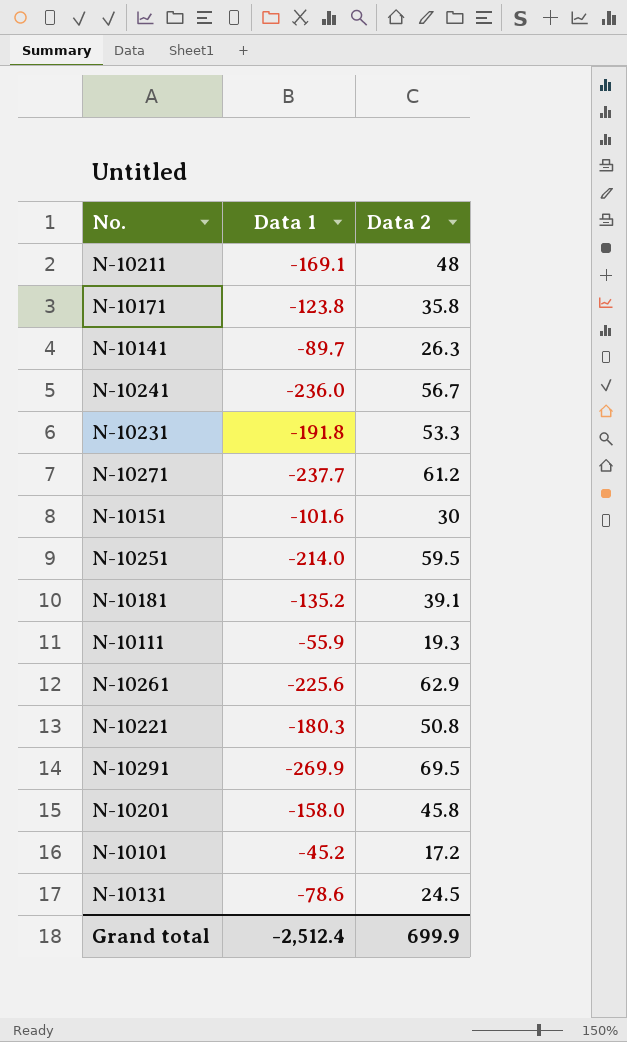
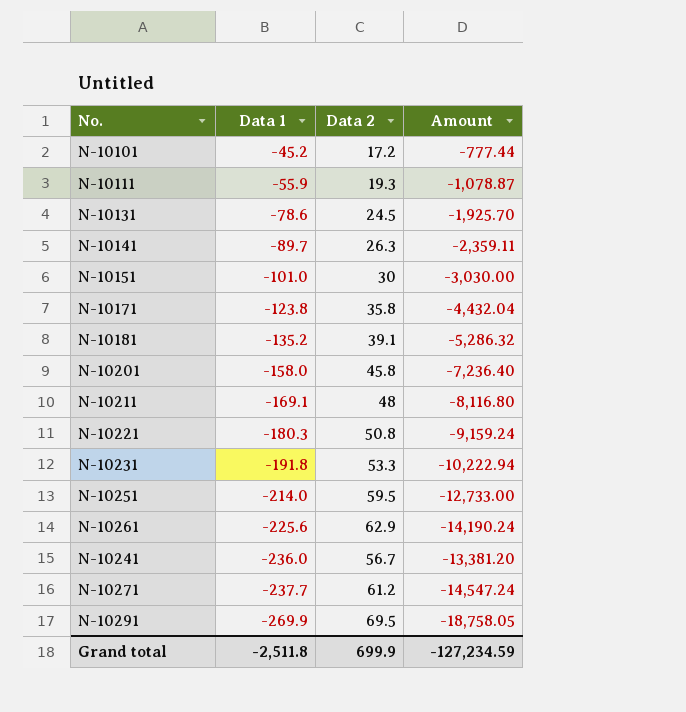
row order: none -> Data 1 descending
column Amount | formula: none -> [Data 1] * [Data 2]
N-10151 | Data 1: -101.6 -> -101.0
Grand total | Data 1: -2,512.4 -> -2,511.8

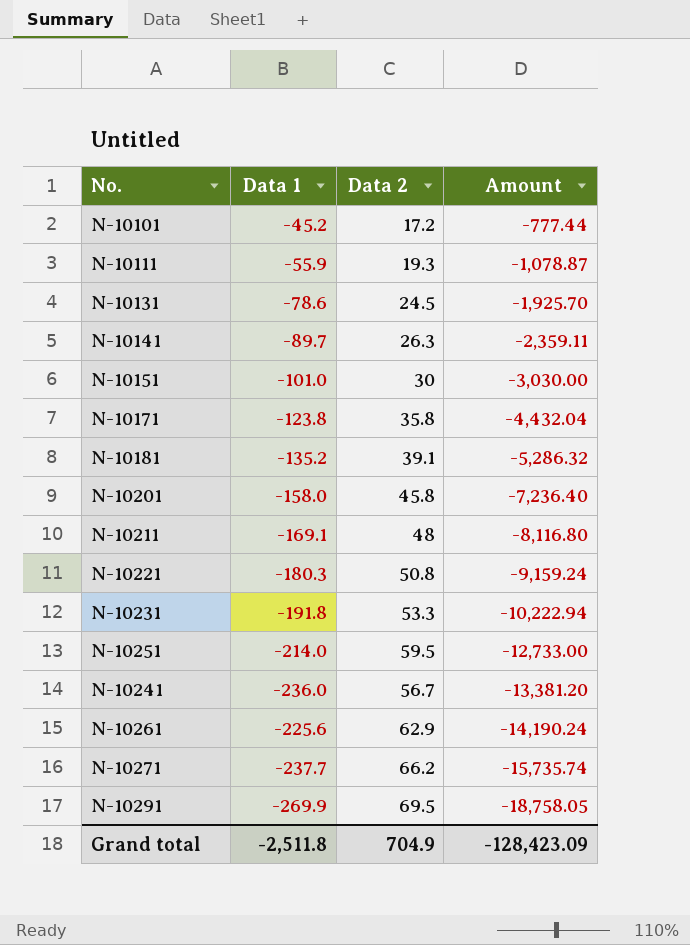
row order: Data 1 descending -> Amount descending
N-10271 | Data 2: 61.2 -> 66.2
N-10271 | Amount: -14,547.24 -> -15,735.74
Grand total | Data 2: 699.9 -> 704.9
Grand total | Amount: -127,234.59 -> -128,423.09

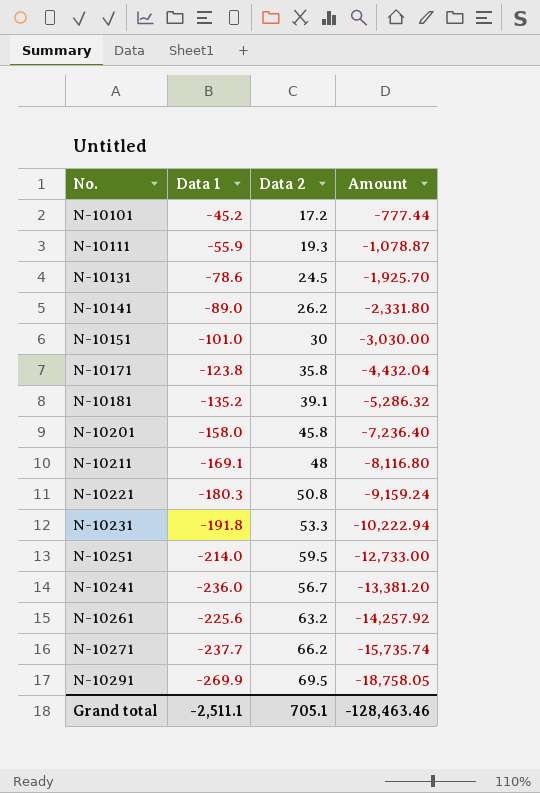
N-10141 | Data 1: -89.7 -> -89.0
N-10141 | Data 2: 26.3 -> 26.2
N-10141 | Amount: -2,359.11 -> -2,331.80
N-10261 | Data 2: 62.9 -> 63.2
N-10261 | Amount: -14,190.24 -> -14,257.92
Grand total | Data 1: -2,511.8 -> -2,511.1
Grand total | Data 2: 704.9 -> 705.1
Grand total | Amount: -128,423.09 -> -128,463.46

